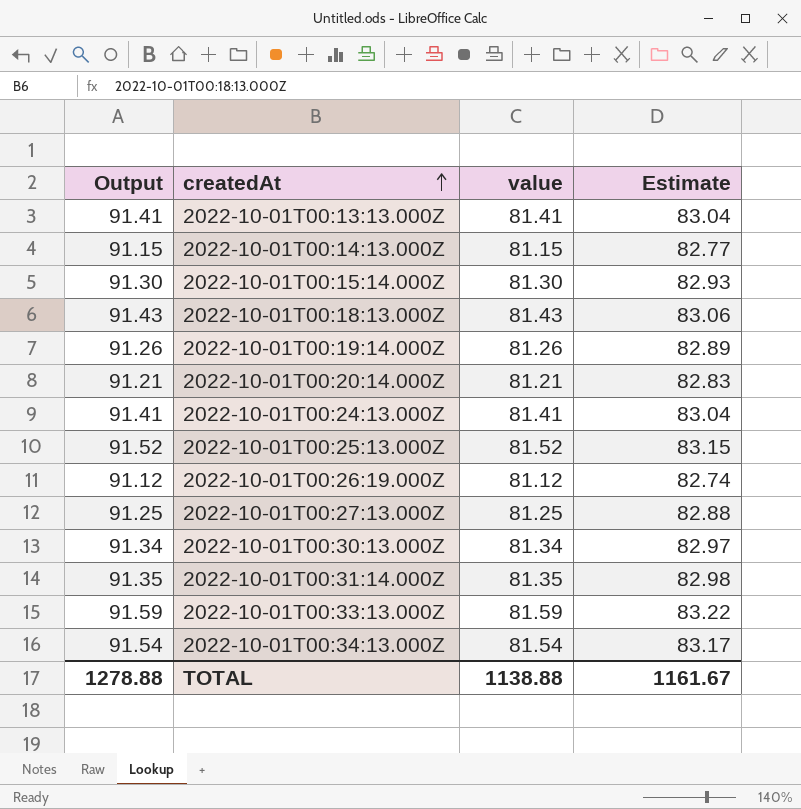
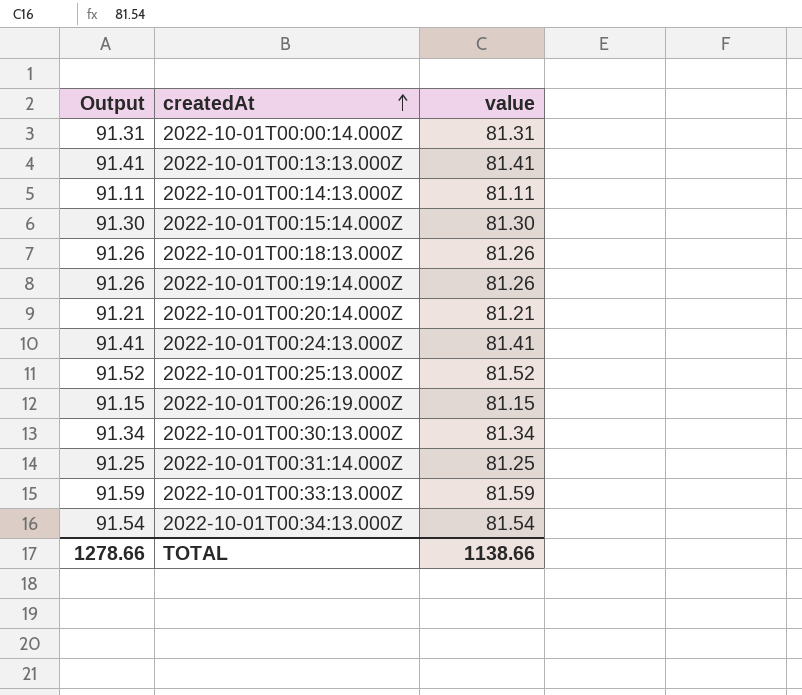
column Estimate | formula: [value] * 1.02 -> none
row 2022-10-01T00:27:13.000Z: 91.25 | 81.25 | 82.88 -> none
row 2022-10-01T00:00:14.000Z: none -> 91.31 | 81.31
2022-10-01T00:14:13.000Z | Output: 91.15 -> 91.11
2022-10-01T00:14:13.000Z | value: 81.15 -> 81.11
2022-10-01T00:18:13.000Z | Output: 91.43 -> 91.26
2022-10-01T00:18:13.000Z | value: 81.43 -> 81.26
2022-10-01T00:26:19.000Z | Output: 91.12 -> 91.15
2022-10-01T00:26:19.000Z | value: 81.12 -> 81.15
2022-10-01T00:31:14.000Z | Output: 91.35 -> 91.25
2022-10-01T00:31:14.000Z | value: 81.35 -> 81.25
TOTAL | Output: 1278.88 -> 1278.66
TOTAL | value: 1138.88 -> 1138.66

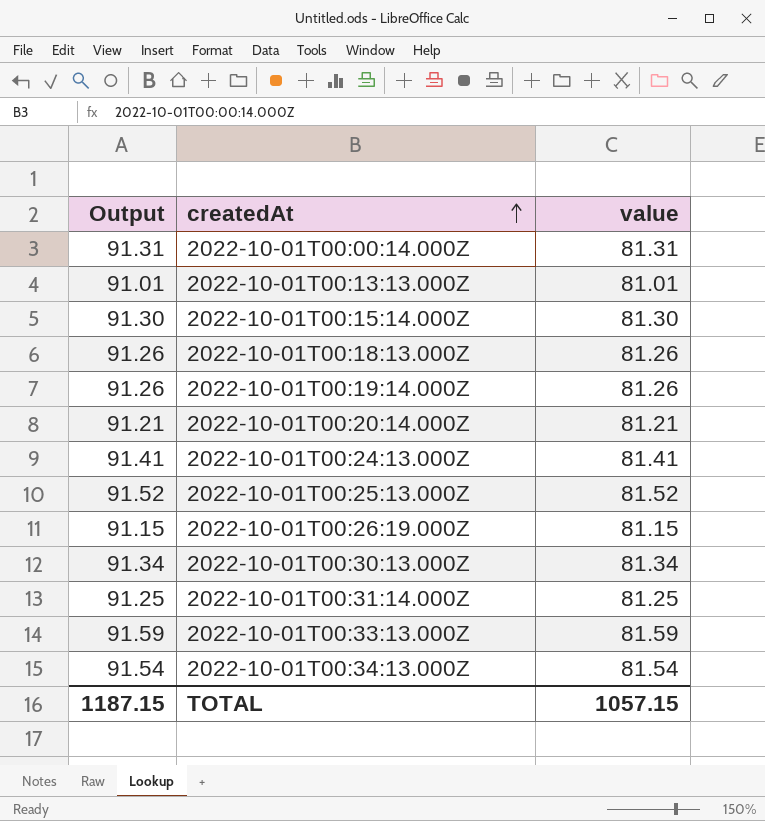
row 2022-10-01T00:14:13.000Z: 91.11 | 81.11 -> none
2022-10-01T00:13:13.000Z | Output: 91.41 -> 91.01
2022-10-01T00:13:13.000Z | value: 81.41 -> 81.01
TOTAL | Output: 1278.66 -> 1187.15
TOTAL | value: 1138.66 -> 1057.15

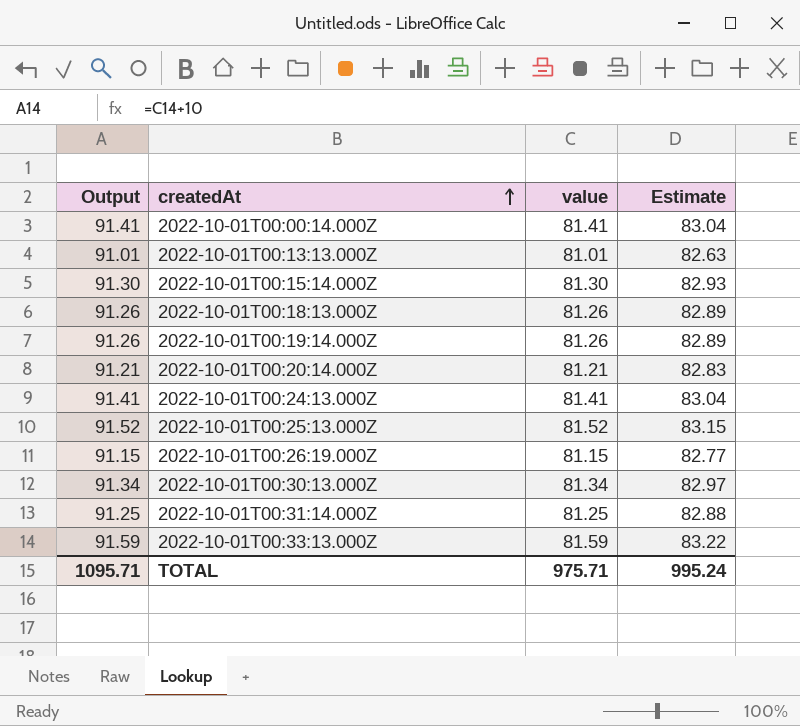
column Estimate | formula: none -> [value] * 1.02
row 2022-10-01T00:34:13.000Z: 91.54 | 81.54 -> none
2022-10-01T00:00:14.000Z | Output: 91.31 -> 91.41
2022-10-01T00:00:14.000Z | value: 81.31 -> 81.41
TOTAL | Output: 1187.15 -> 1095.71
TOTAL | value: 1057.15 -> 975.71

